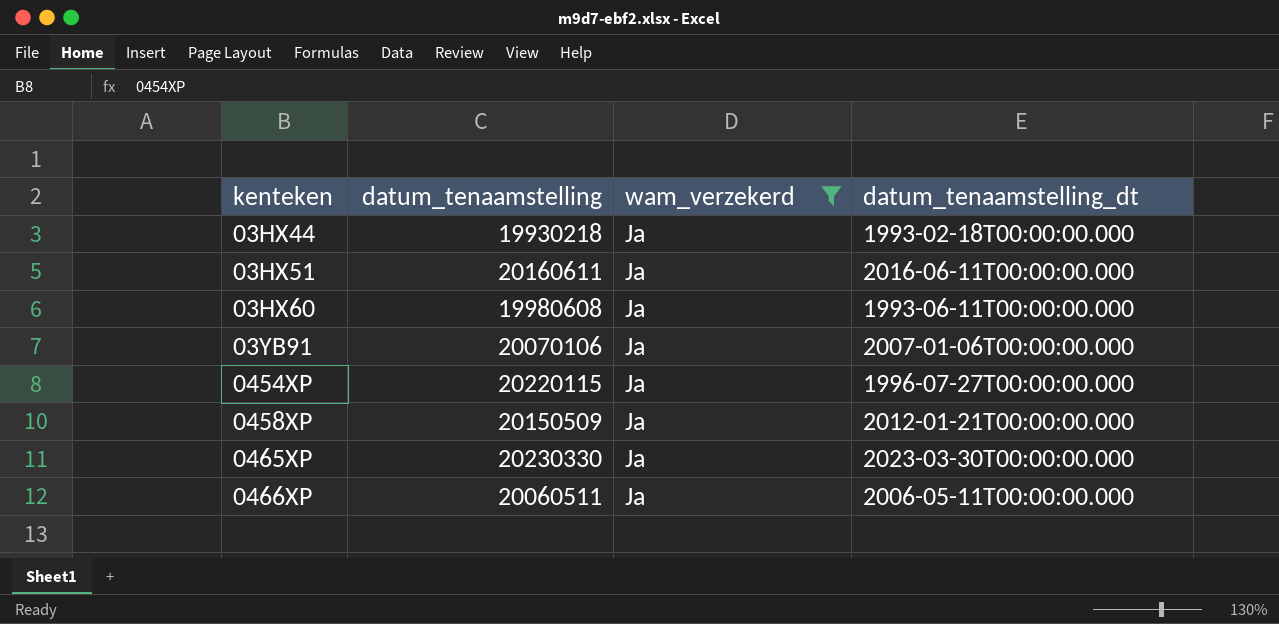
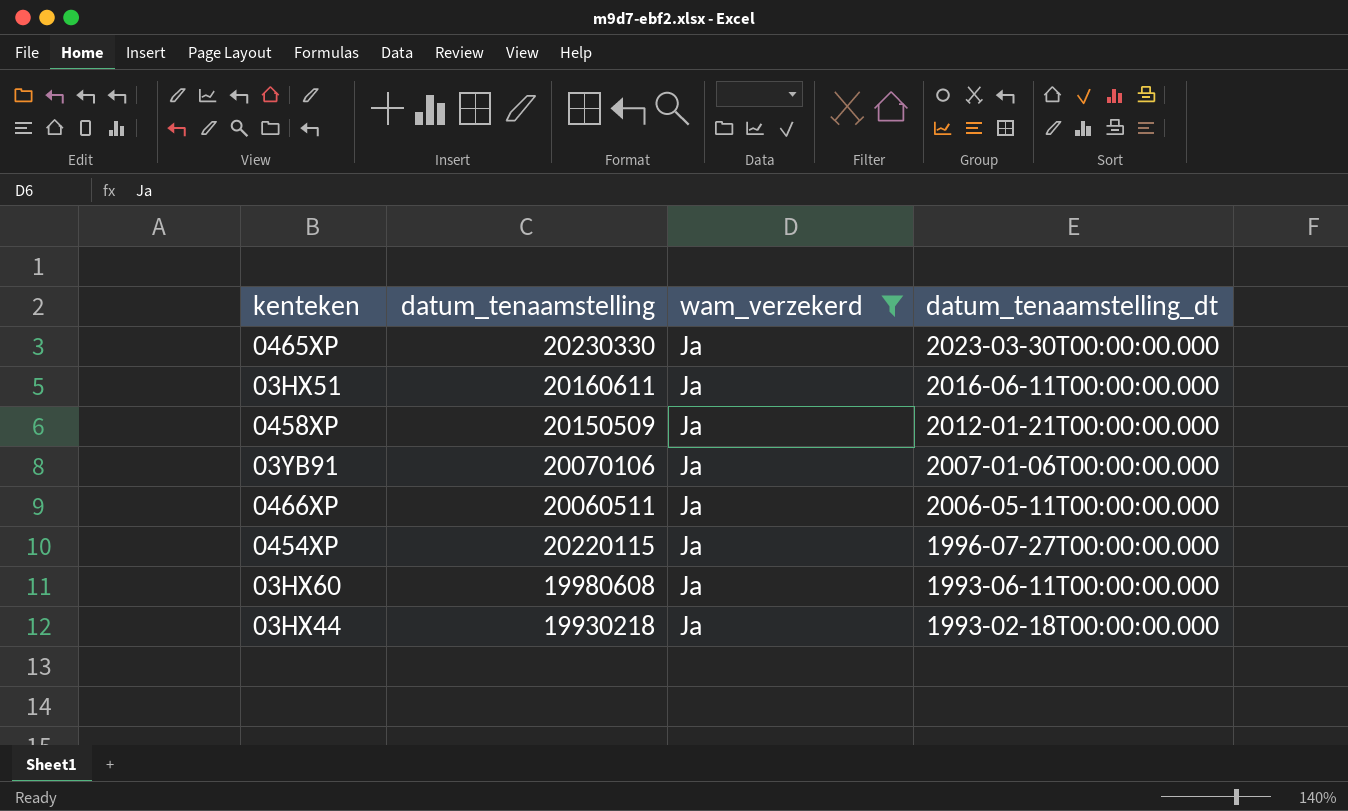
row order: kenteken ascending -> datum_tenaamstelling_dt descending

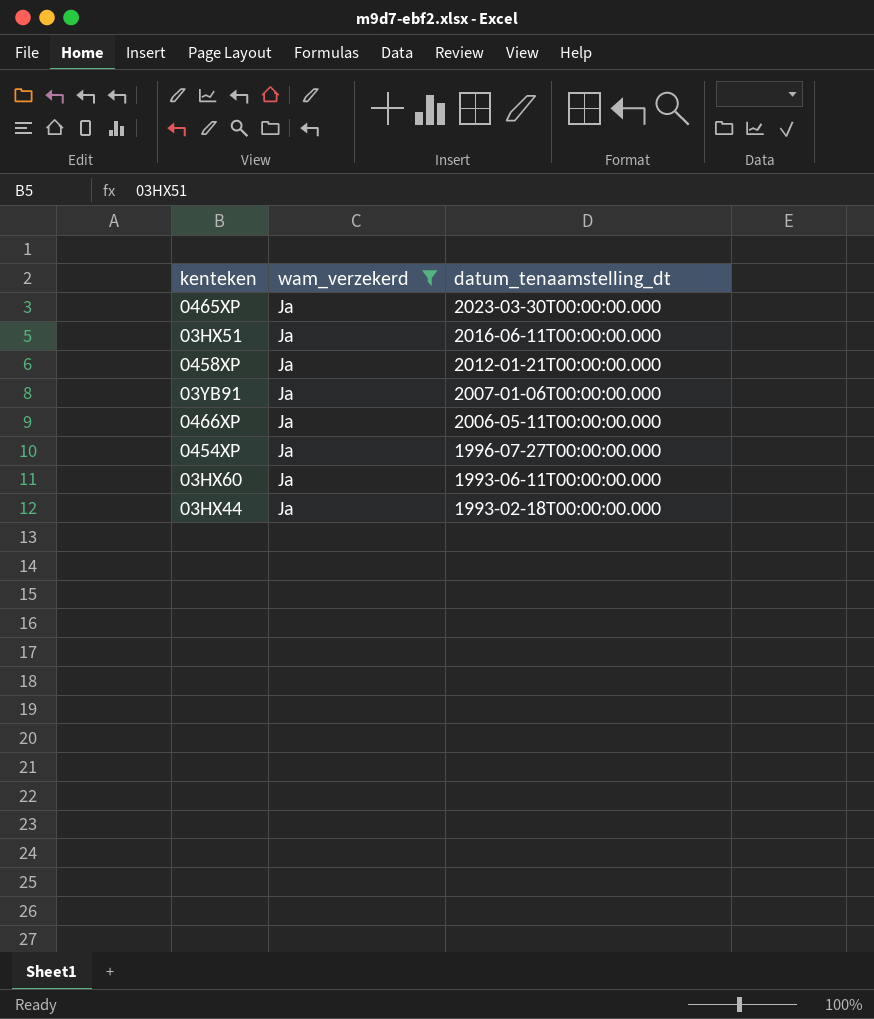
column datum_tenaamstelling | position: 2 -> none

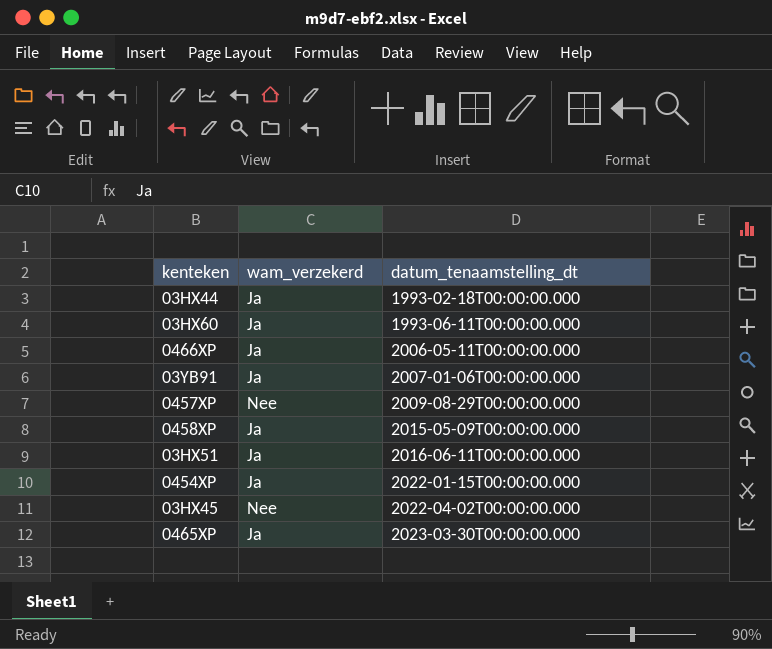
filter: wam_verzekerd = Ja -> none
row order: datum_tenaamstelling_dt descending -> datum_tenaamstelling_dt ascending
0458XP | datum_tenaamstelling_dt: 2012-01-21T00:00:00.000 -> 2015-05-09T00:00:00.000
0454XP | datum_tenaamstelling_dt: 1996-07-27T00:00:00.000 -> 2022-01-15T00:00:00.000

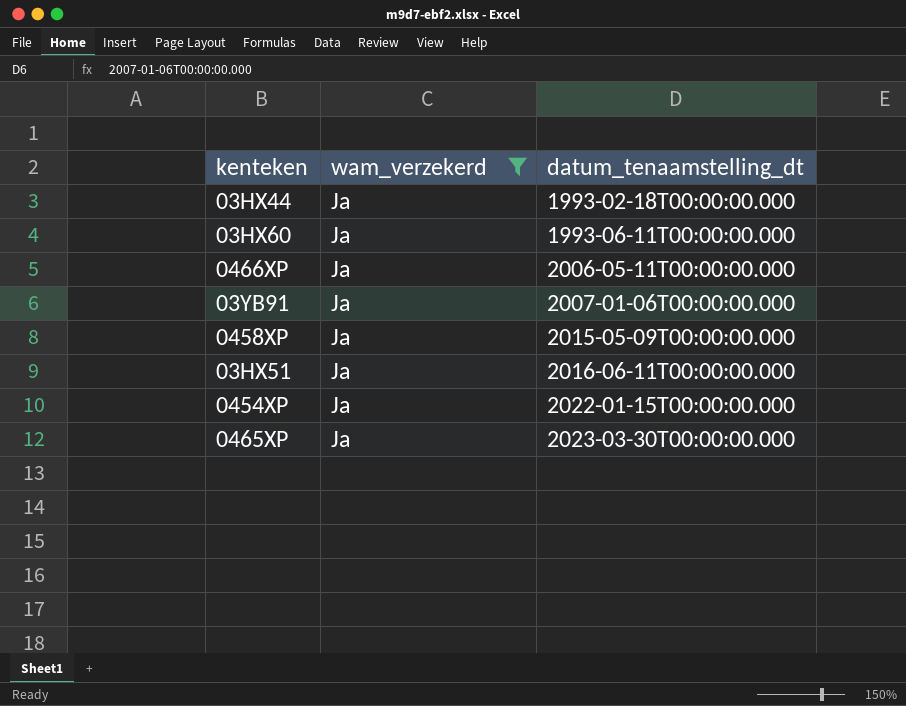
filter: none -> wam_verzekerd = Ja

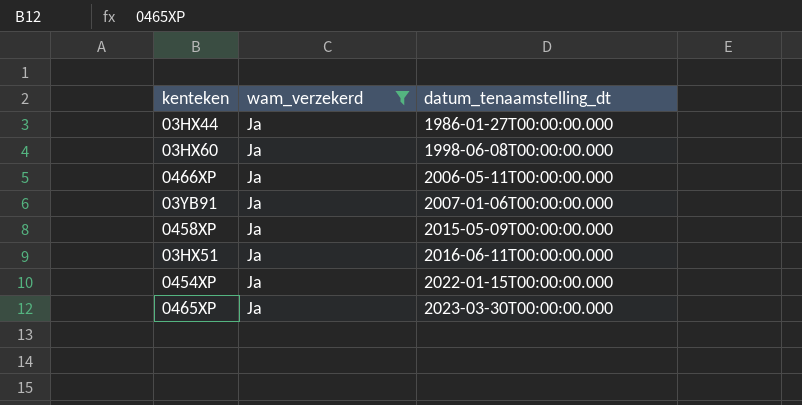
03HX44 | datum_tenaamstelling_dt: 1993-02-18T00:00:00.000 -> 1986-01-27T00:00:00.000
03HX60 | datum_tenaamstelling_dt: 1993-06-11T00:00:00.000 -> 1998-06-08T00:00:00.000

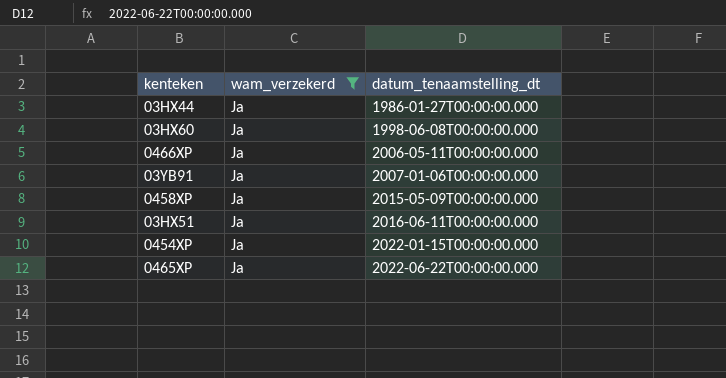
0465XP | datum_tenaamstelling_dt: 2023-03-30T00:00:00.000 -> 2022-06-22T00:00:00.000

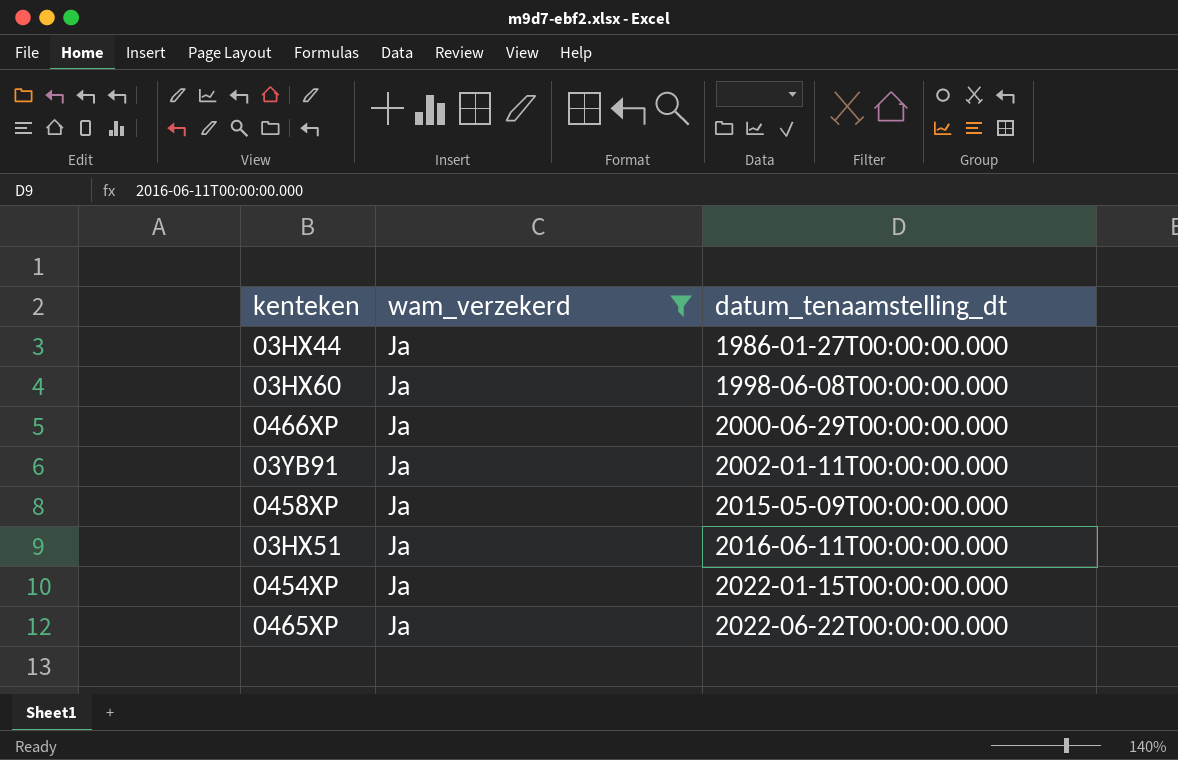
0466XP | datum_tenaamstelling_dt: 2006-05-11T00:00:00.000 -> 2000-06-29T00:00:00.000
03YB91 | datum_tenaamstelling_dt: 2007-01-06T00:00:00.000 -> 2002-01-11T00:00:00.000

